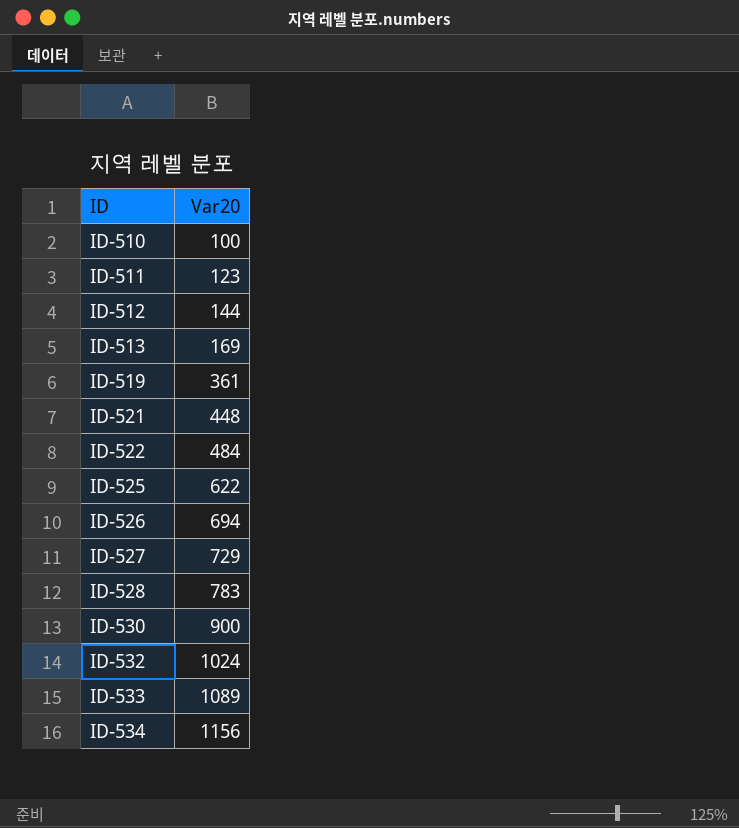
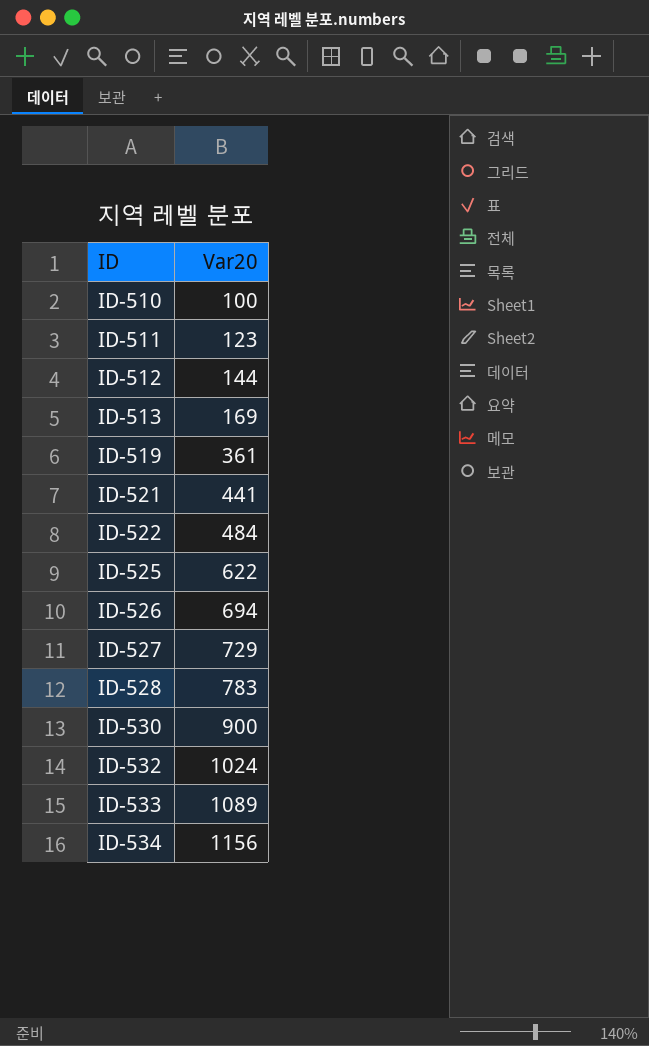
ID-521 | Var20: 448 -> 441

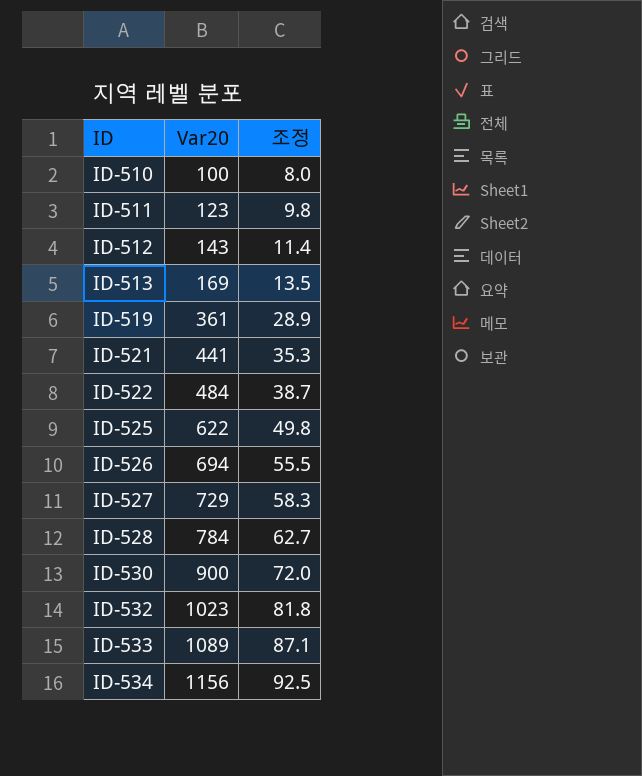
column 조정 | formula: none -> [Var20] * 0.08
ID-512 | Var20: 144 -> 143
ID-528 | Var20: 783 -> 784
ID-532 | Var20: 1024 -> 1023

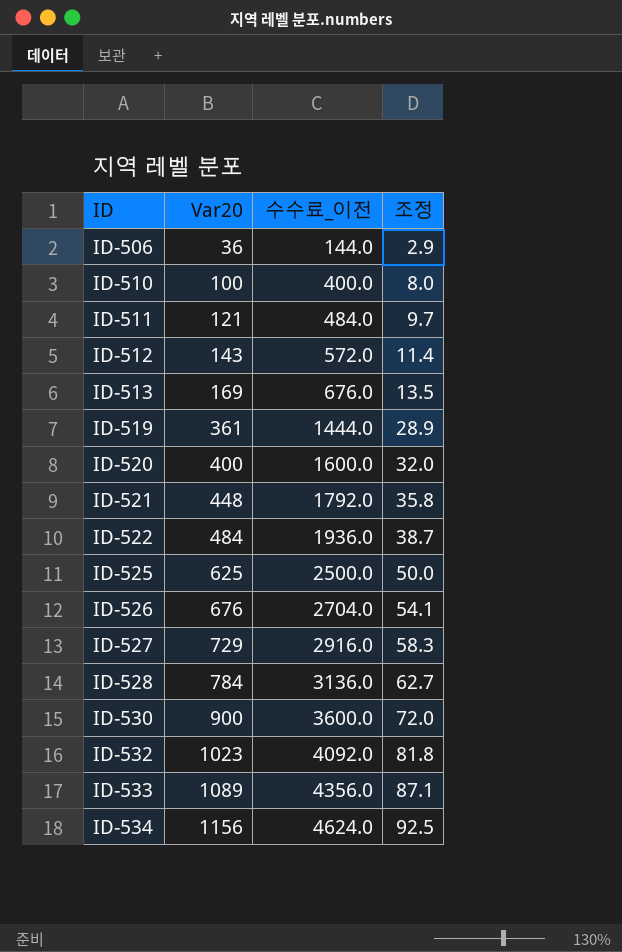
column 수수료_이전 | formula: none -> [Var20] * 4
row ID-506: none -> 36 | 144.0 | 2.9
ID-511 | Var20: 123 -> 121
ID-511 | 조정: 9.8 -> 9.7
row ID-520: none -> 400 | 1600.0 | 32.0
ID-521 | Var20: 441 -> 448
ID-521 | 조정: 35.3 -> 35.8
ID-525 | Var20: 622 -> 625
ID-525 | 조정: 49.8 -> 50.0
ID-526 | Var20: 694 -> 676
ID-526 | 조정: 55.5 -> 54.1

